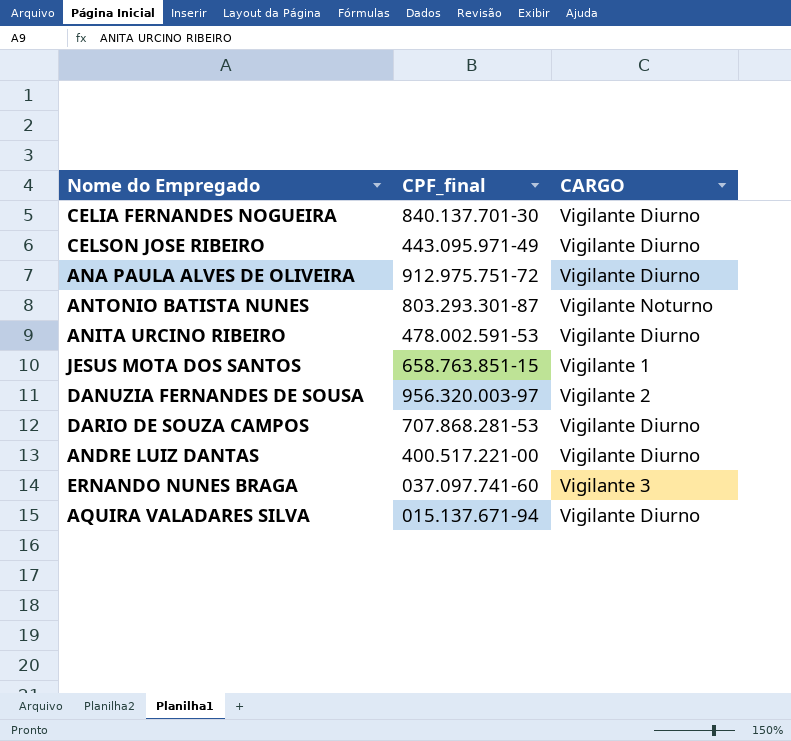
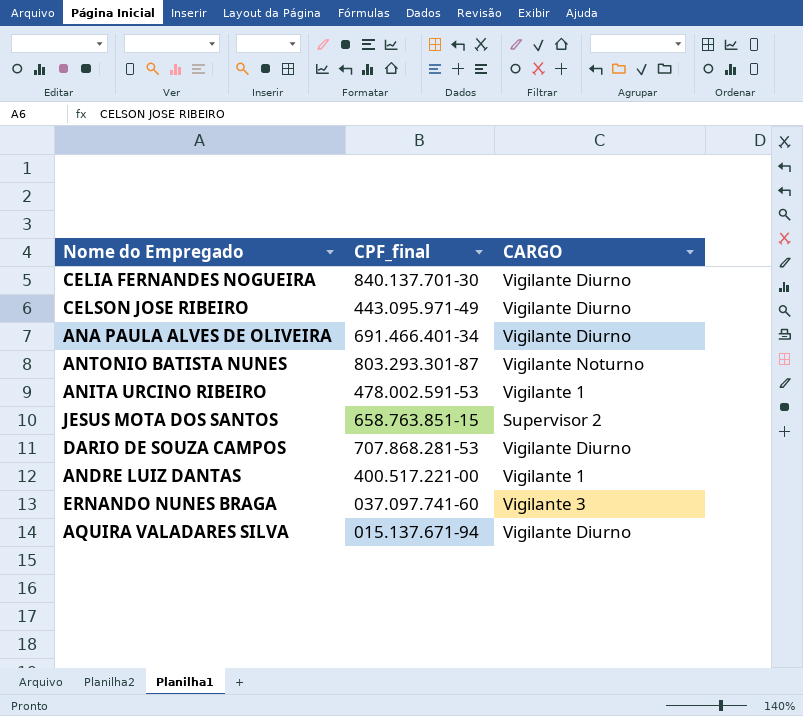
row DANUZIA FERNANDES DE SOUSA: 956.320.003-97 | Vigilante 2 -> none
ANA PAULA ALVES DE OLIVEIRA | CPF_final: 912.975.751-72 -> 691.466.401-34
ANITA URCINO RIBEIRO | CARGO: Vigilante Diurno -> Vigilante 1
JESUS MOTA DOS SANTOS | CARGO: Vigilante 1 -> Supervisor 2
ANDRE LUIZ DANTAS | CARGO: Vigilante Diurno -> Vigilante 1

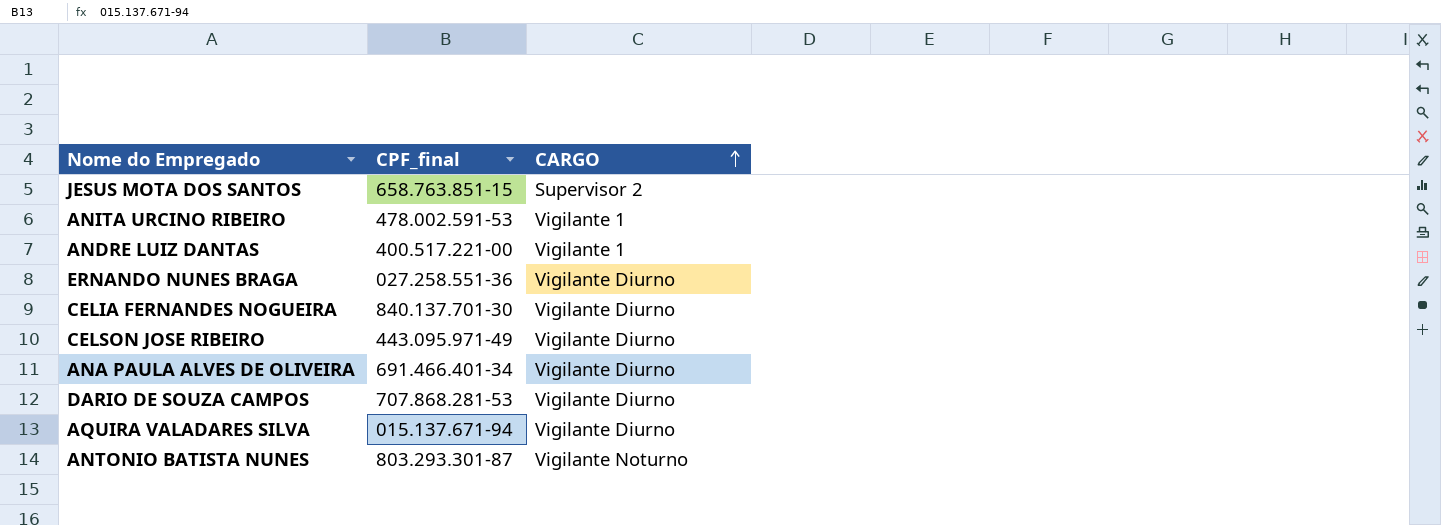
row order: none -> CARGO ascending
ERNANDO NUNES BRAGA | CPF_final: 037.097.741-60 -> 027.258.551-36
ERNANDO NUNES BRAGA | CARGO: Vigilante 3 -> Vigilante Diurno

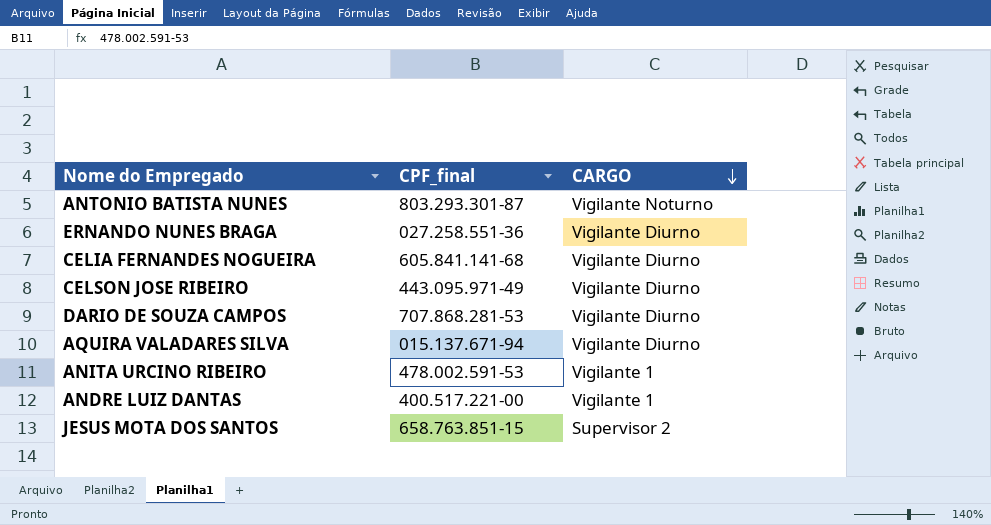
row order: CARGO ascending -> CARGO descending
row ANA PAULA ALVES DE OLIVEIRA: 691.466.401-34 | Vigilante Diurno -> none
CELIA FERNANDES NOGUEIRA | CPF_final: 840.137.701-30 -> 605.841.141-68

